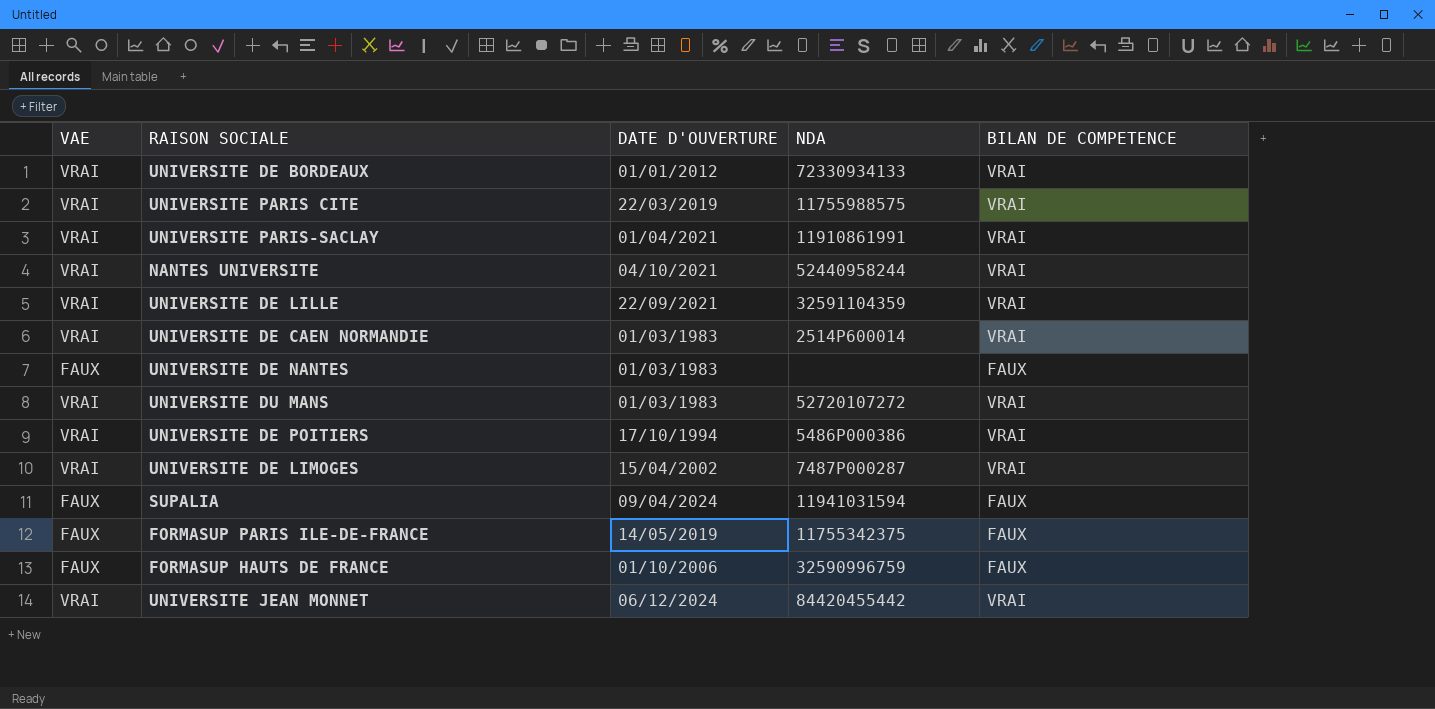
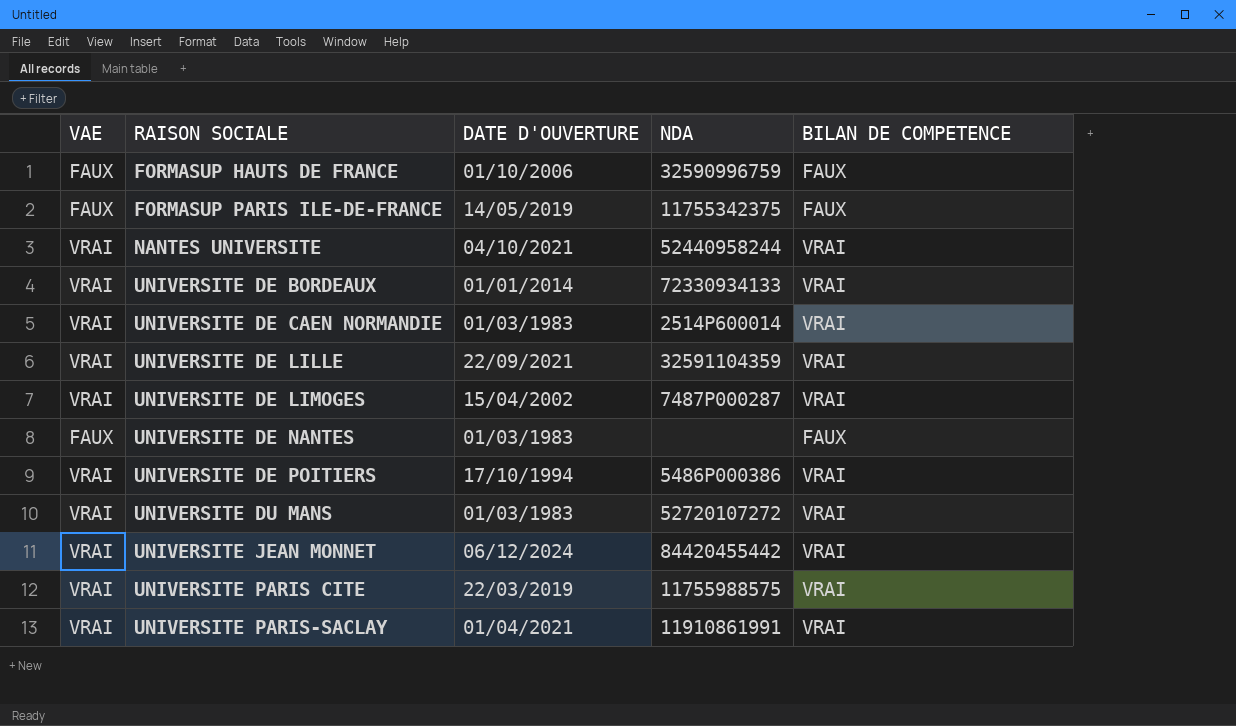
row order: none -> RAISON SOCIALE ascending
row SUPALIA: FAUX | 09/04/2024 | 11941031594 | FAUX -> none
UNIVERSITE DE BORDEAUX | DATE D'OUVERTURE: 01/01/2012 -> 01/01/2014

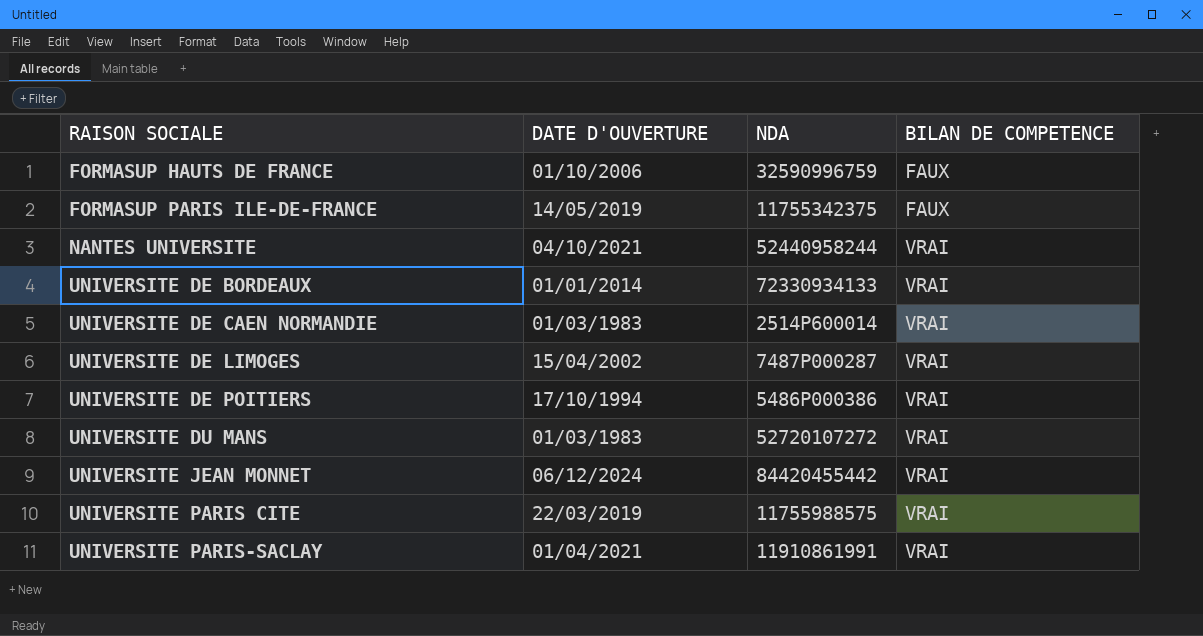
column VAE | position: 1 -> none
row UNIVERSITE DE LILLE: VRAI | 22/09/2021 | 32591104359 | VRAI -> none
row UNIVERSITE DE NANTES: FAUX | 01/03/1983 | none | FAUX -> none

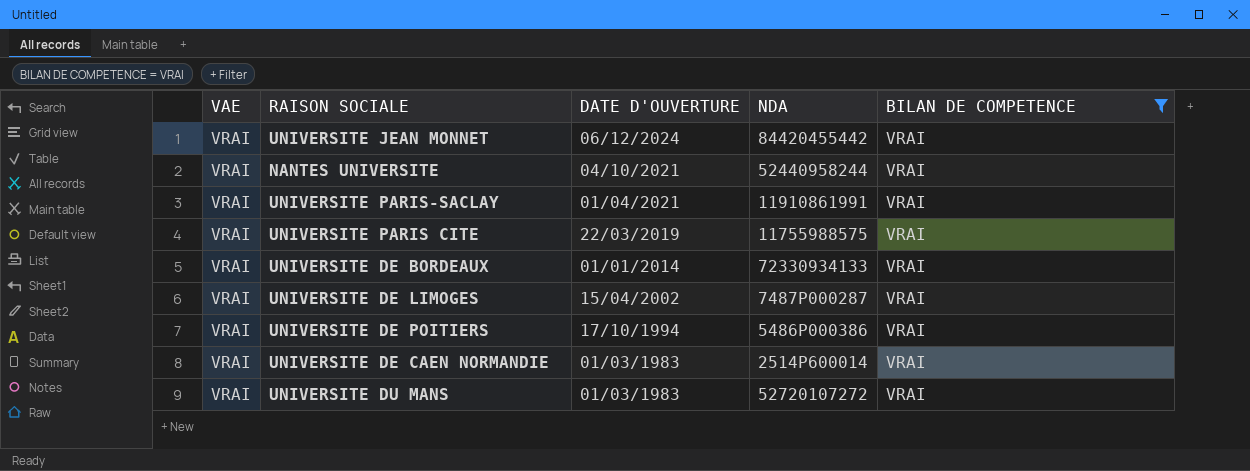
filter: none -> BILAN DE COMPETENCE = VRAI
row order: RAISON SOCIALE ascending -> DATE D'OUVERTURE descending
column VAE | position: none -> 1

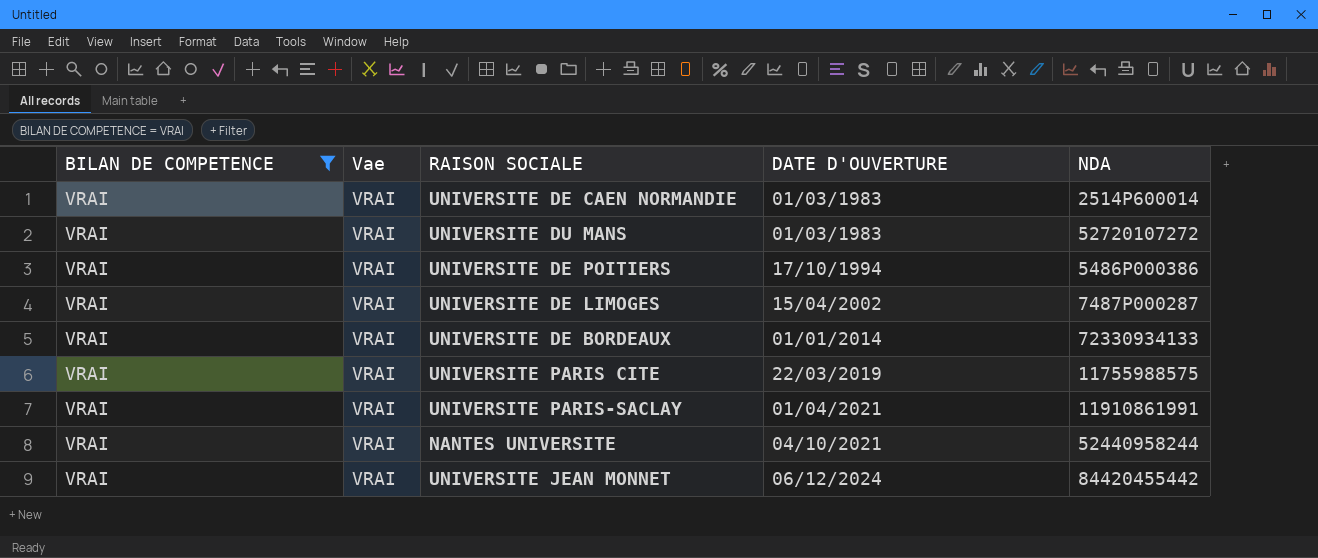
row order: DATE D'OUVERTURE descending -> DATE D'OUVERTURE ascending
column BILAN DE COMPETENCE | position: 5 -> 1
column name: VAE -> Vae

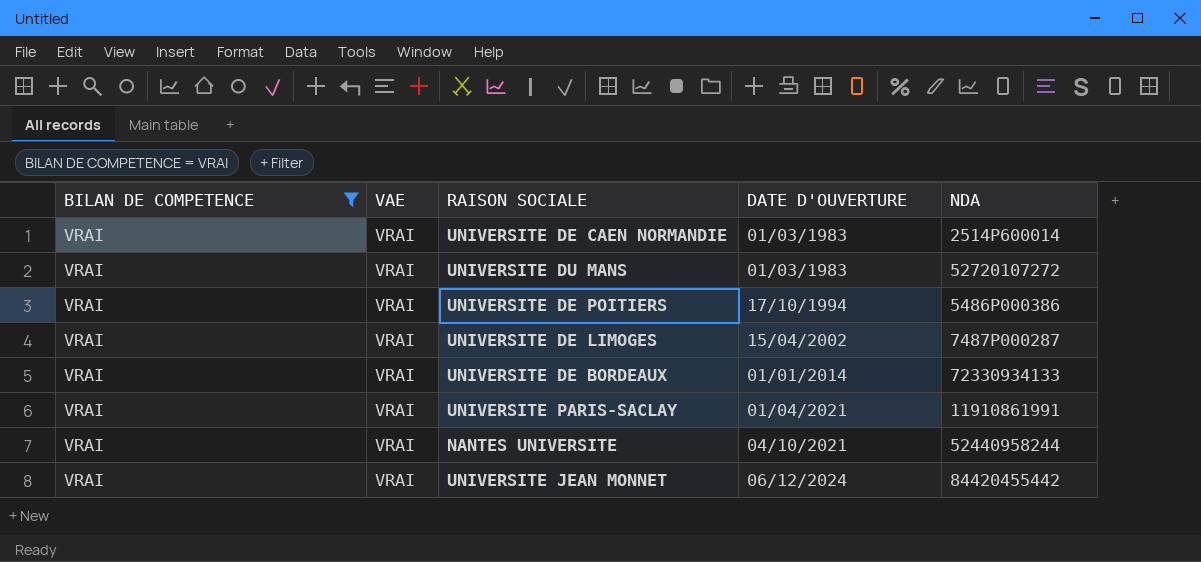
column name: Vae -> VAE
row UNIVERSITE PARIS CITE: VRAI | VRAI | 22/03/2019 | 11755988575 -> none

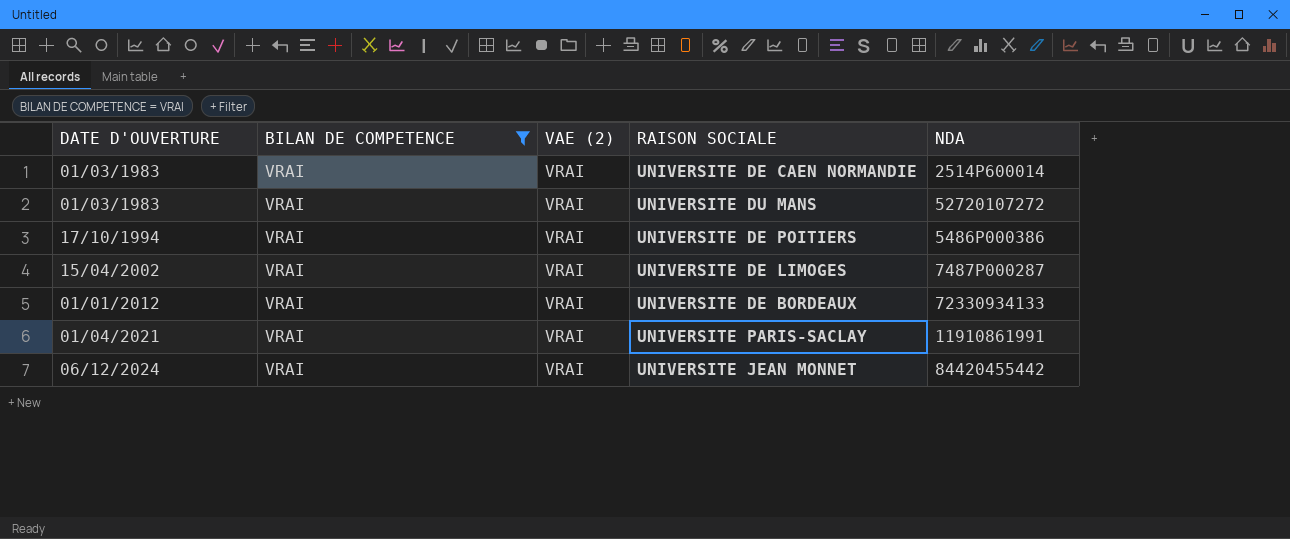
column DATE D'OUVERTURE | position: 4 -> 1
column name: VAE -> VAE (2)
row NANTES UNIVERSITE: VRAI | VRAI | 04/10/2021 | 52440958244 -> none
UNIVERSITE DE BORDEAUX | DATE D'OUVERTURE: 01/01/2014 -> 01/01/2012

